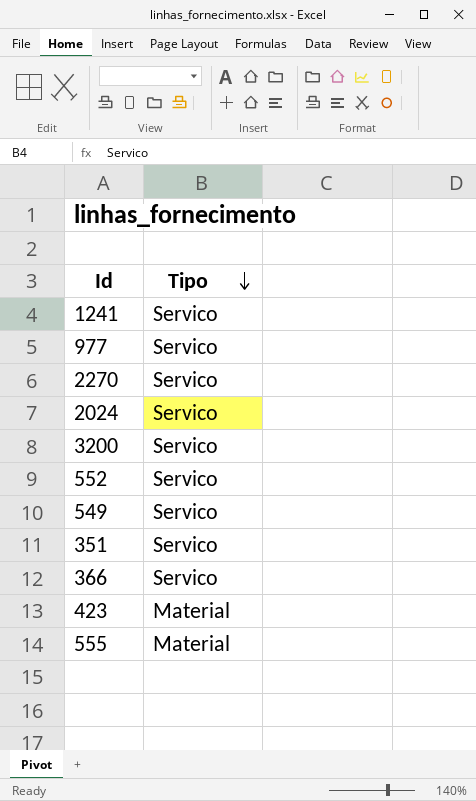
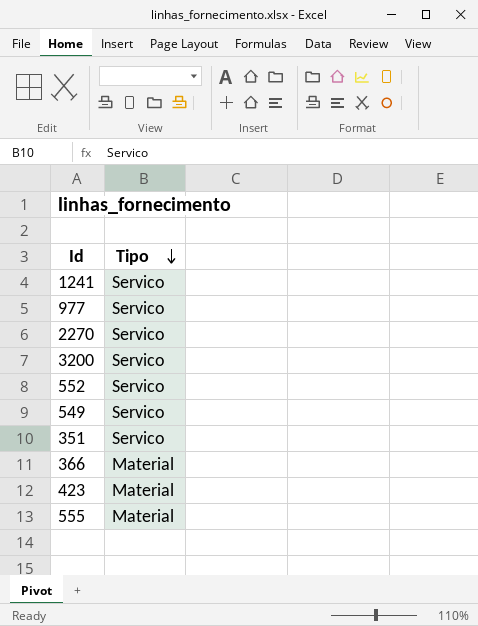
row 2024: Servico -> none
366 | Tipo: Servico -> Material

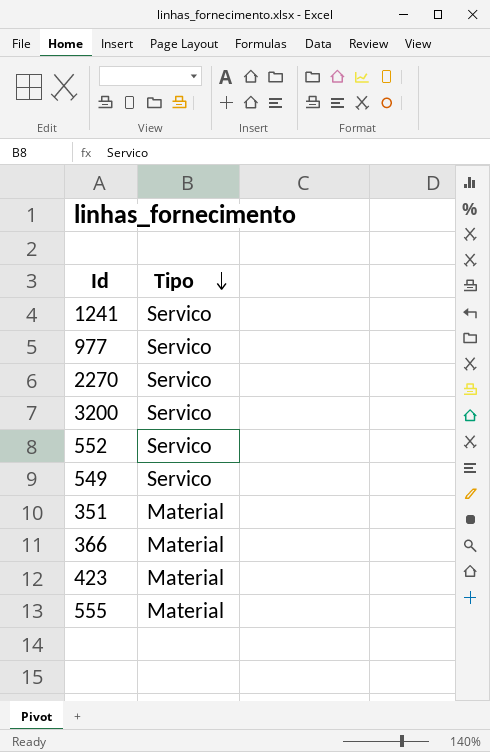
351 | Tipo: Servico -> Material

